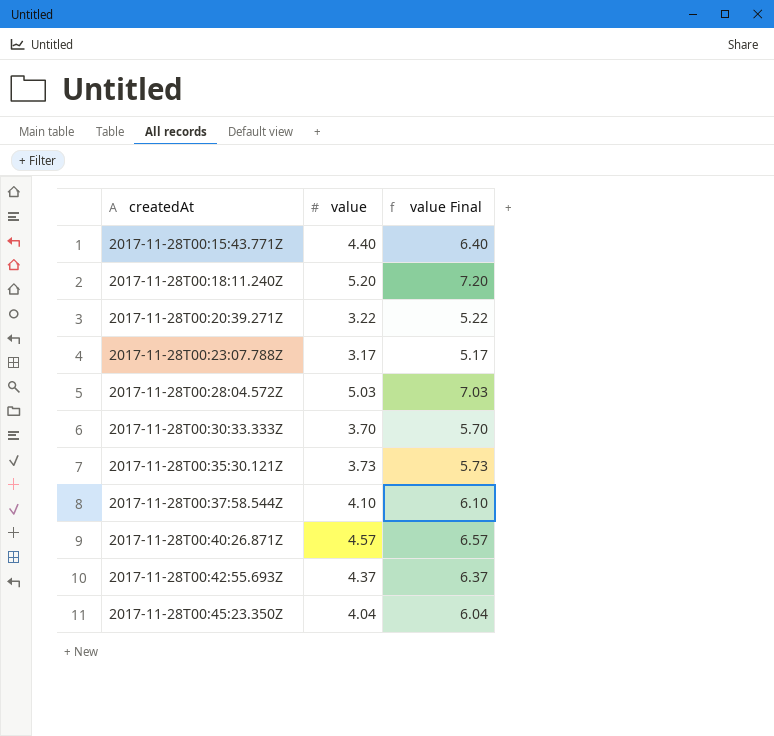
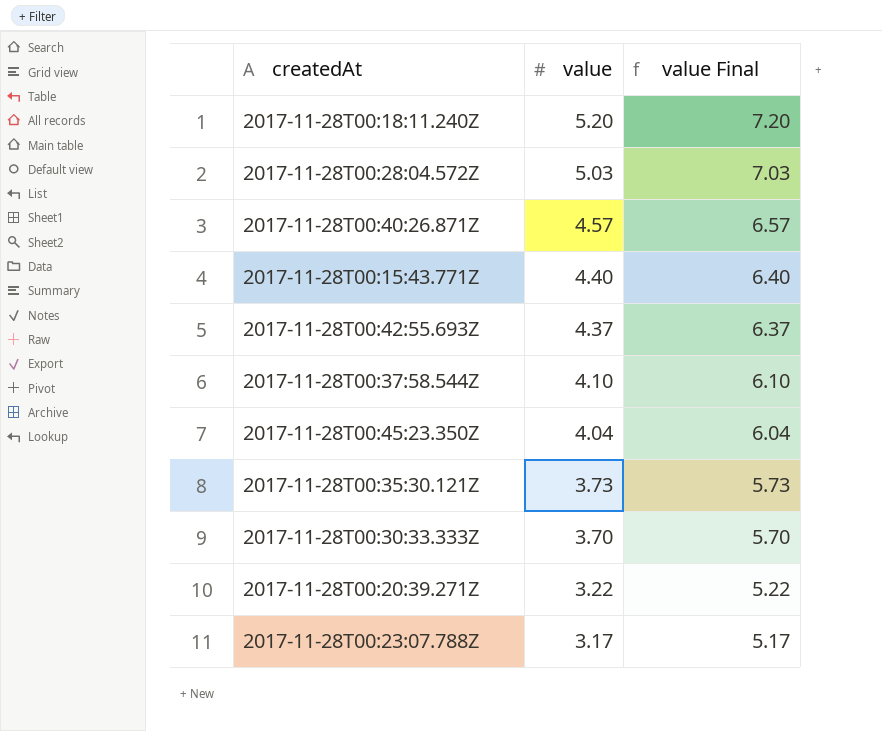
row order: createdAt ascending -> value descending

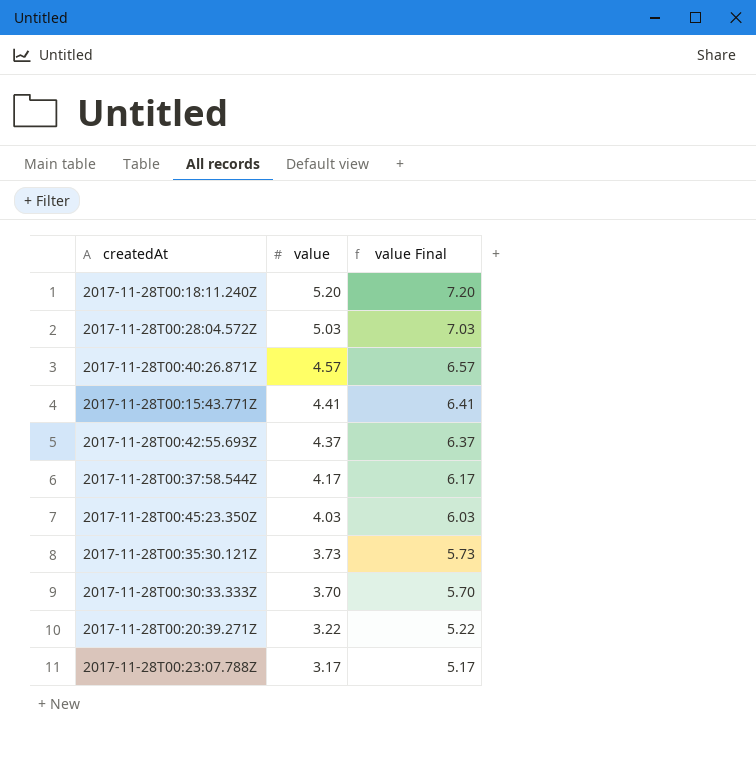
2017-11-28T00:15:43.771Z | value: 4.40 -> 4.41
2017-11-28T00:15:43.771Z | value Final: 6.40 -> 6.41
2017-11-28T00:37:58.544Z | value: 4.10 -> 4.17
2017-11-28T00:37:58.544Z | value Final: 6.10 -> 6.17
2017-11-28T00:45:23.350Z | value: 4.04 -> 4.03
2017-11-28T00:45:23.350Z | value Final: 6.04 -> 6.03

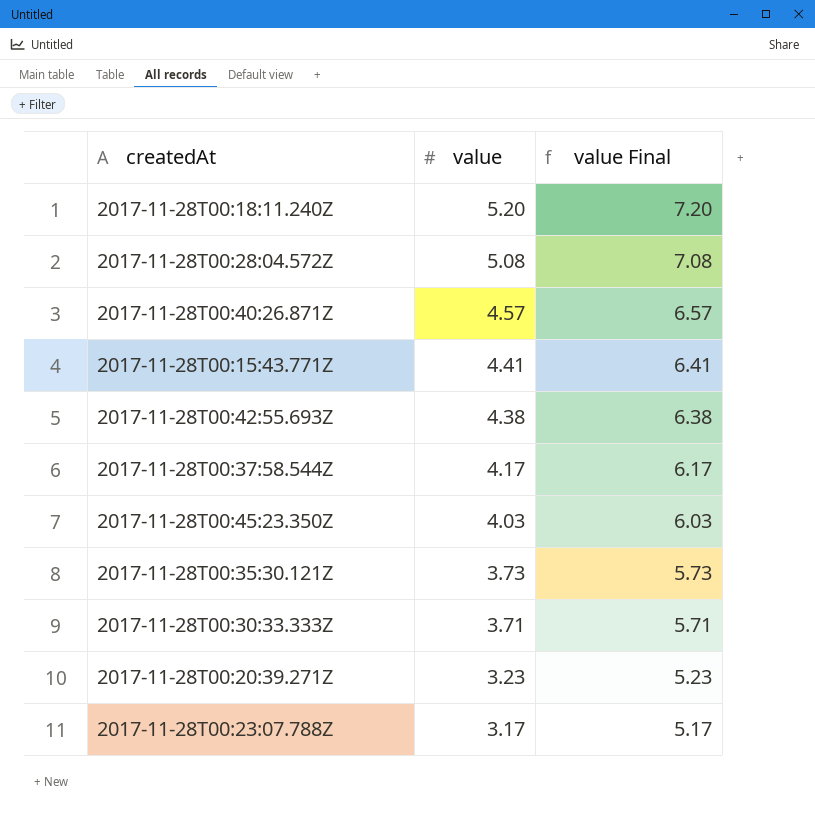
2017-11-28T00:28:04.572Z | value: 5.03 -> 5.08
2017-11-28T00:28:04.572Z | value Final: 7.03 -> 7.08
2017-11-28T00:42:55.693Z | value: 4.37 -> 4.38
2017-11-28T00:42:55.693Z | value Final: 6.37 -> 6.38
2017-11-28T00:30:33.333Z | value: 3.70 -> 3.71
2017-11-28T00:30:33.333Z | value Final: 5.70 -> 5.71
2017-11-28T00:20:39.271Z | value: 3.22 -> 3.23
2017-11-28T00:20:39.271Z | value Final: 5.22 -> 5.23

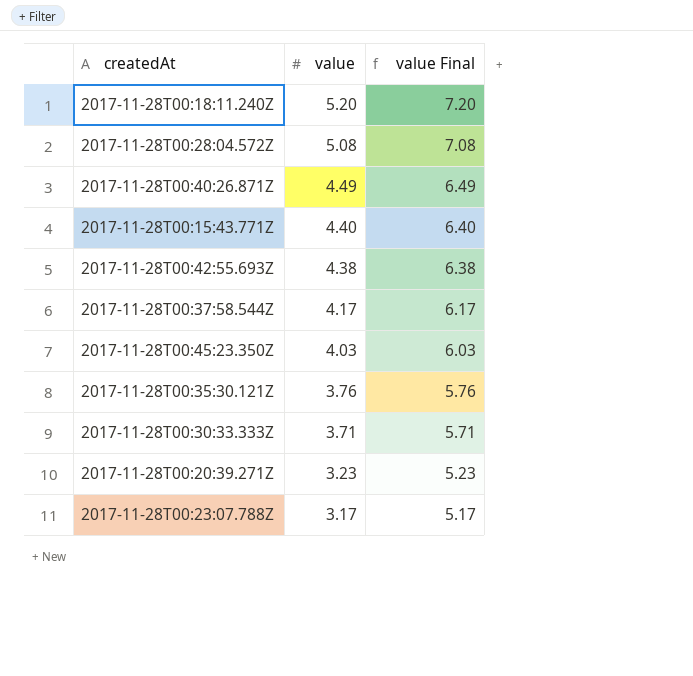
2017-11-28T00:40:26.871Z | value: 4.57 -> 4.49
2017-11-28T00:40:26.871Z | value Final: 6.57 -> 6.49
2017-11-28T00:15:43.771Z | value: 4.41 -> 4.40
2017-11-28T00:15:43.771Z | value Final: 6.41 -> 6.40
2017-11-28T00:35:30.121Z | value: 3.73 -> 3.76
2017-11-28T00:35:30.121Z | value Final: 5.73 -> 5.76

